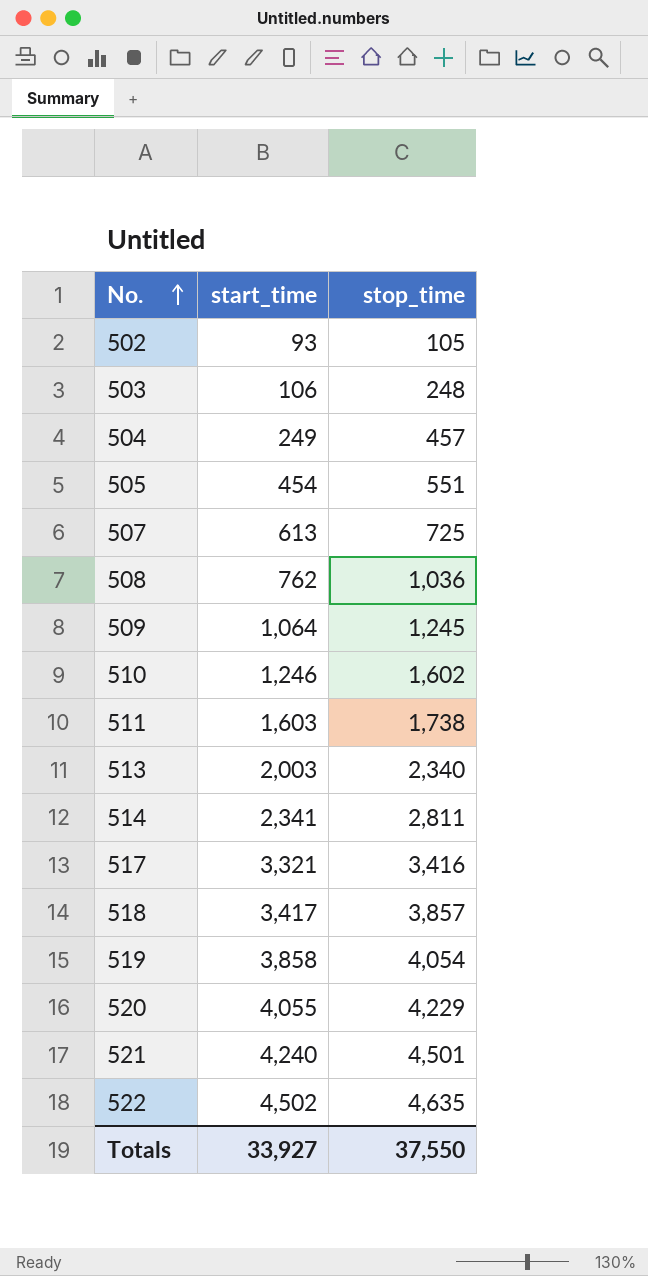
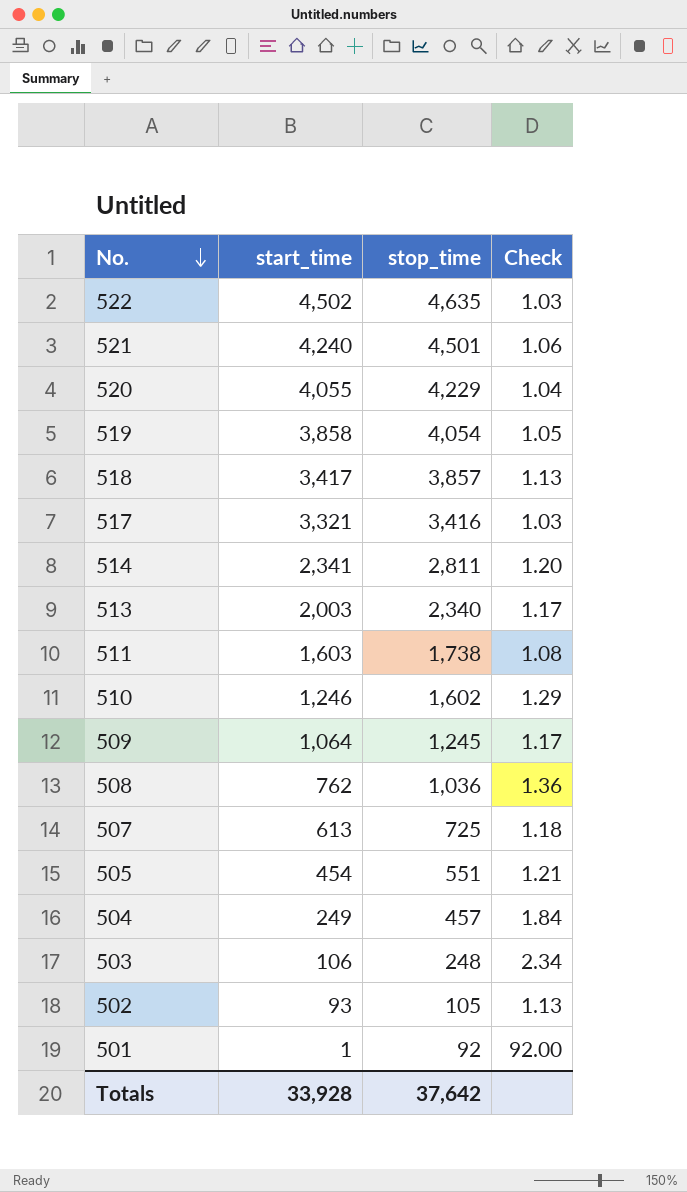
row order: No. ascending -> No. descending
column Check | formula: none -> [stop_time] / [start_time]
row 501: none -> 1 | 92 | 92.00
Totals | start_time: 33,927 -> 33,928
Totals | stop_time: 37,550 -> 37,642

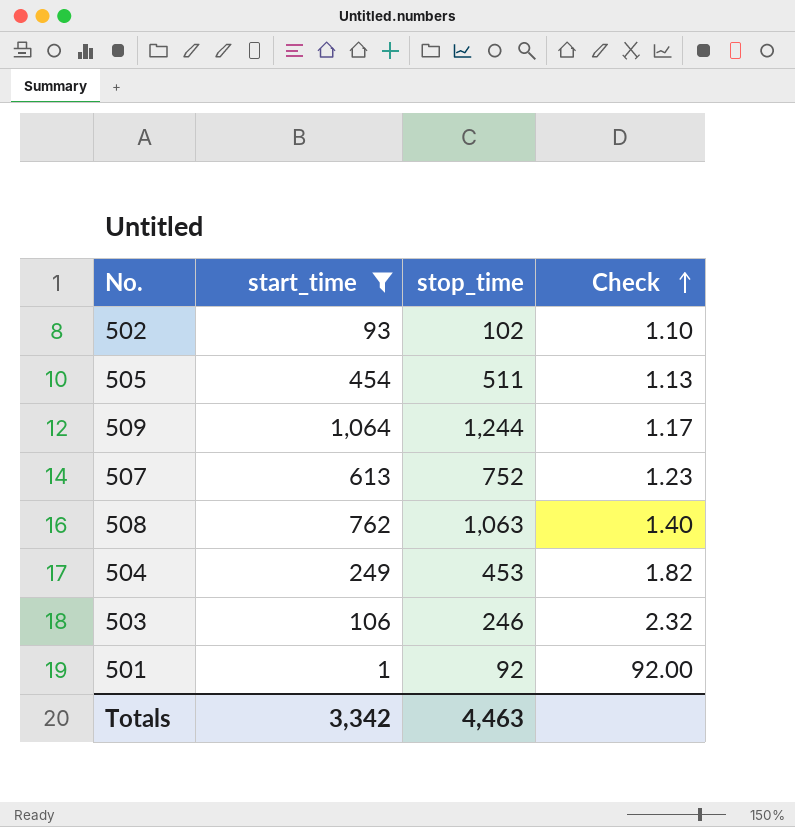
filter: none -> start_time <= 1,064
row order: No. descending -> Check ascending
502 | stop_time: 105 -> 102
502 | Check: 1.13 -> 1.10
505 | stop_time: 551 -> 511
505 | Check: 1.21 -> 1.13
509 | stop_time: 1,245 -> 1,244
507 | stop_time: 725 -> 752
507 | Check: 1.18 -> 1.23
508 | stop_time: 1,036 -> 1,063
508 | Check: 1.36 -> 1.40
504 | stop_time: 457 -> 453
504 | Check: 1.84 -> 1.82
503 | stop_time: 248 -> 246
503 | Check: 2.34 -> 2.32
Totals | start_time: 33,928 -> 3,342
Totals | stop_time: 37,642 -> 4,463

